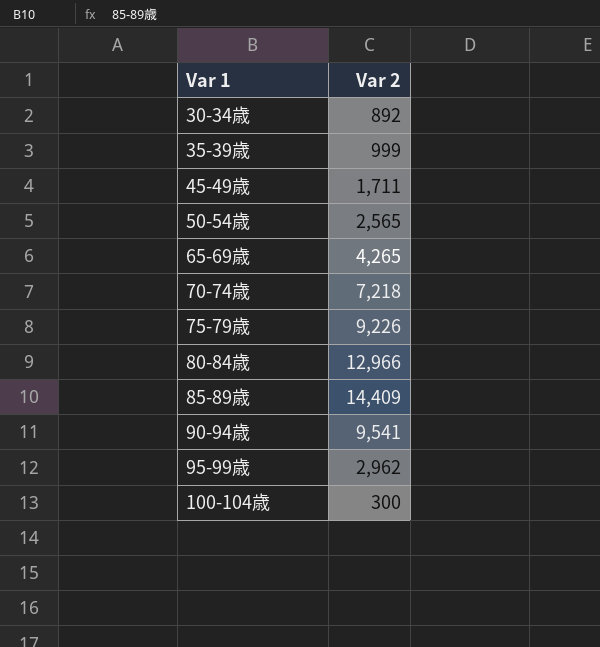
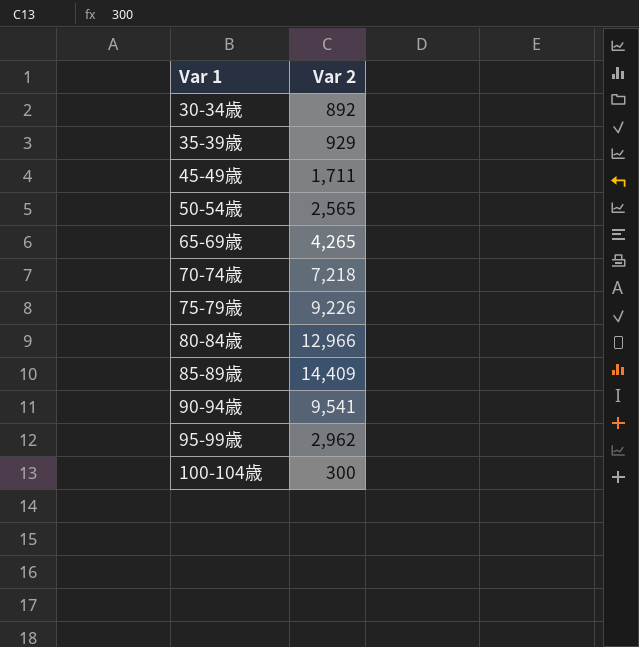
35-39歳 | Var 2: 999 -> 929

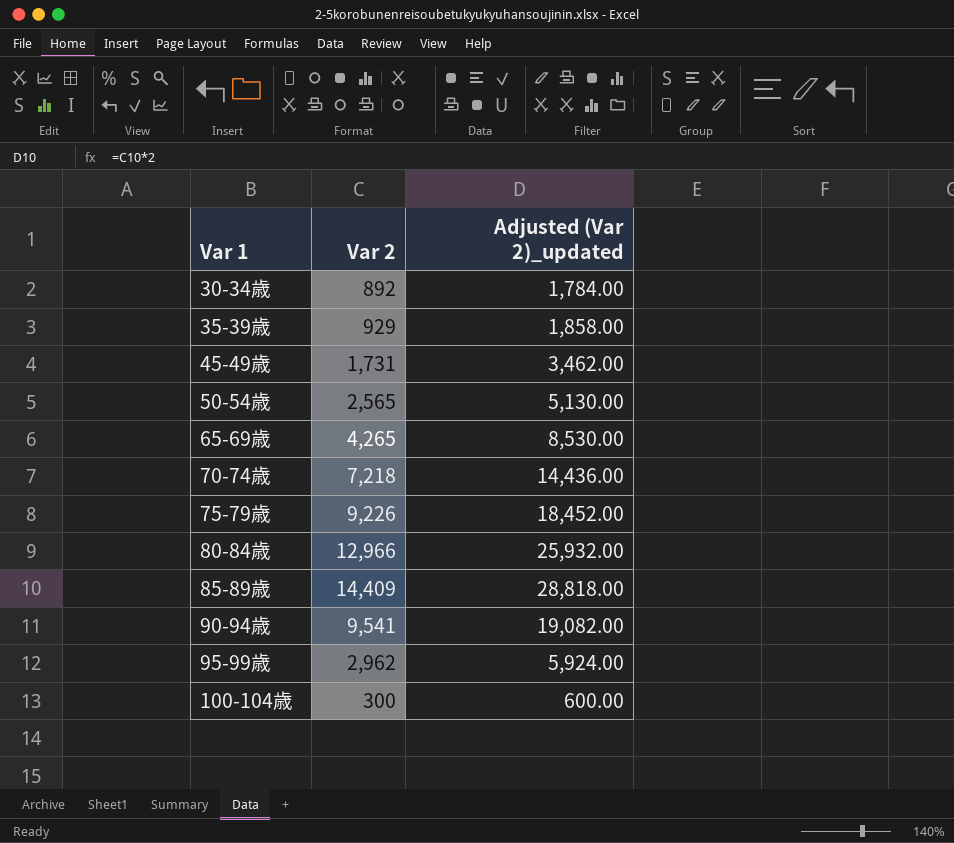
column Adjusted (Var 2)_updated | formula: none -> [Var 2] * 2
45-49歳 | Var 2: 1,711 -> 1,731

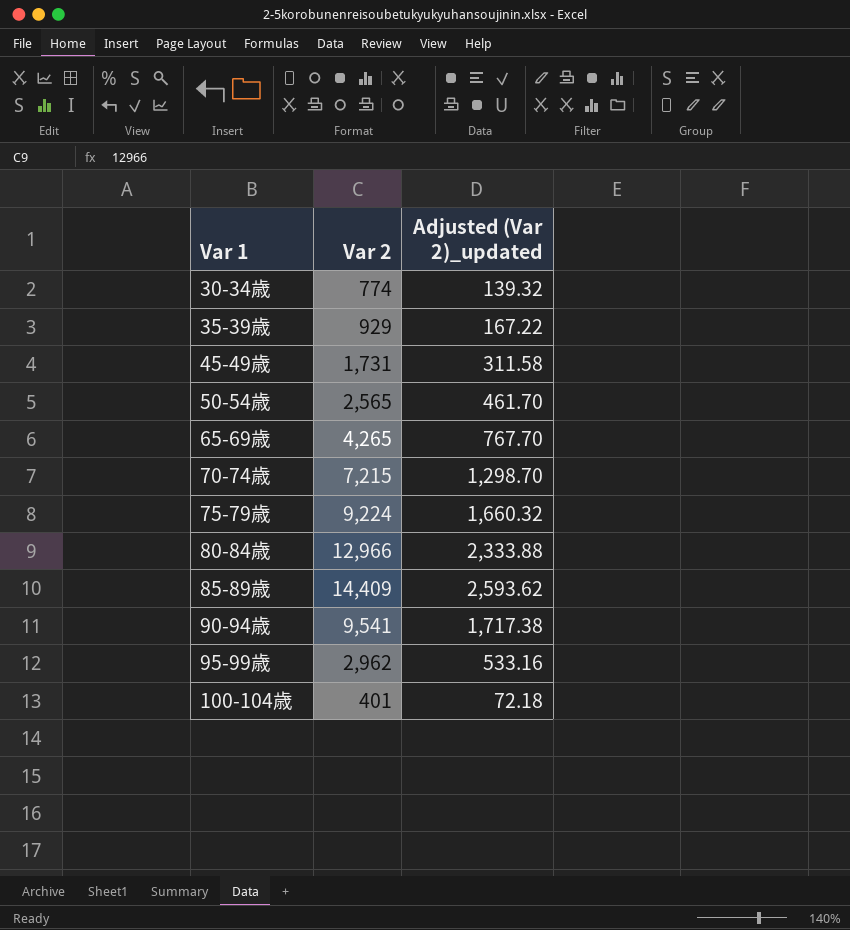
column Adjusted (Var 2)_updated | formula: [Var 2] * 2 -> [Var 2] * 0.18
30-34歳 | Var 2: 892 -> 774
70-74歳 | Var 2: 7,218 -> 7,215
75-79歳 | Var 2: 9,226 -> 9,224
100-104歳 | Var 2: 300 -> 401

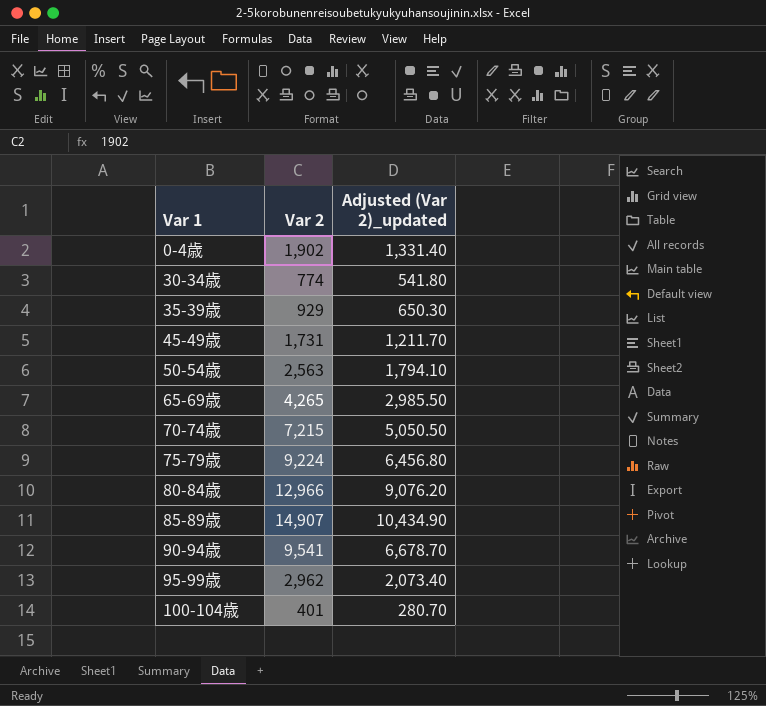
column Adjusted (Var 2)_updated | formula: [Var 2] * 0.18 -> [Var 2] * 0.7
row 0-4歳: none -> 1,902 | 1,331.40
50-54歳 | Var 2: 2,565 -> 2,563
85-89歳 | Var 2: 14,409 -> 14,907

